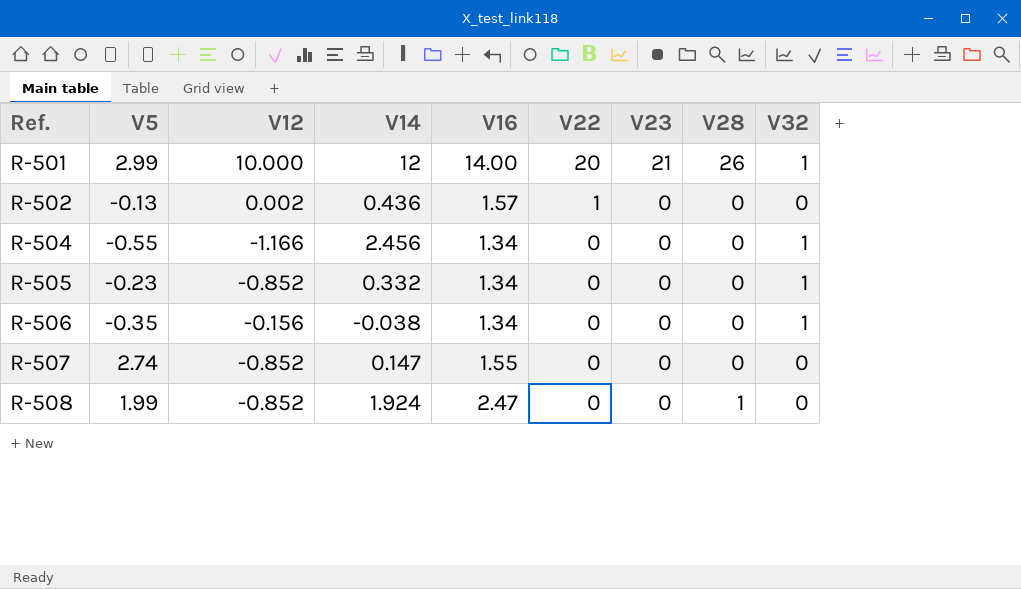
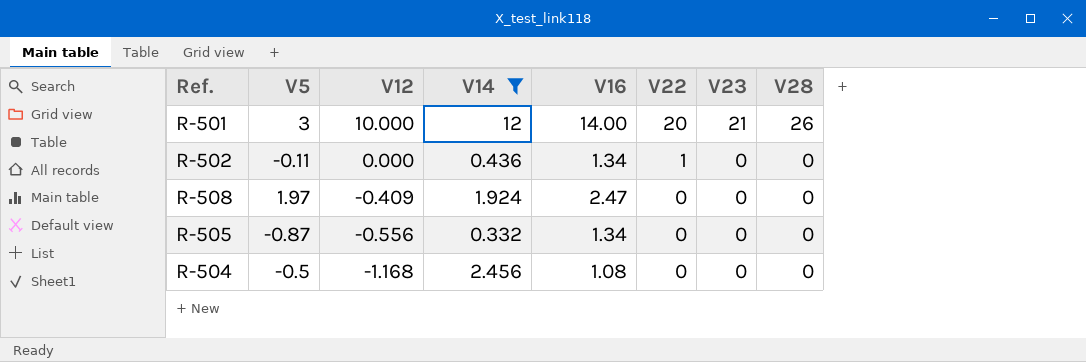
filter: none -> V14 >= 0.332
row order: Ref. ascending -> V12 descending
column V32 | position: 9 -> none
R-501 | V5: 2.99 -> 3
R-502 | V5: -0.13 -> -0.11
R-502 | V12: 0.002 -> 0.000
R-502 | V16: 1.57 -> 1.34
R-508 | V5: 1.99 -> 1.97
R-508 | V12: -0.852 -> -0.409
R-508 | V28: 1 -> 0
R-505 | V5: -0.23 -> -0.87
R-505 | V12: -0.852 -> -0.556
R-504 | V5: -0.55 -> -0.5
R-504 | V12: -1.166 -> -1.168
R-504 | V16: 1.34 -> 1.08

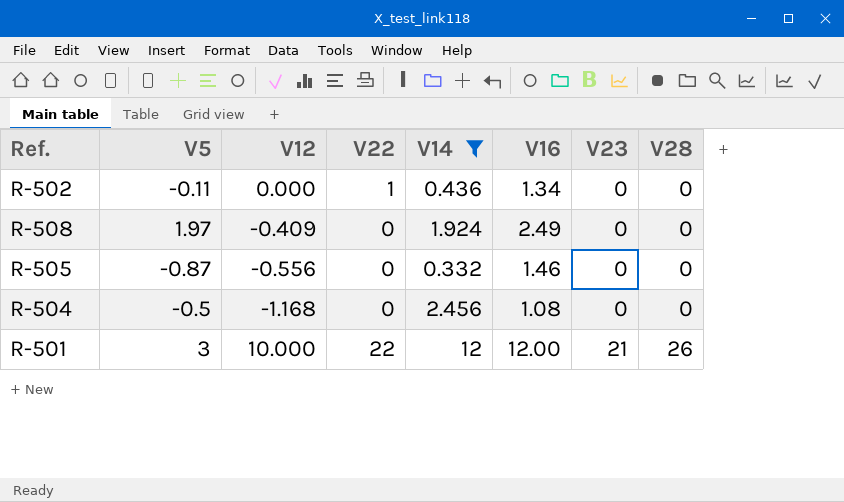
row order: V12 descending -> V23 ascending
column V22 | position: 6 -> 4
R-508 | V16: 2.47 -> 2.49
R-505 | V16: 1.34 -> 1.46
R-501 | V22: 20 -> 22
R-501 | V16: 14.00 -> 12.00

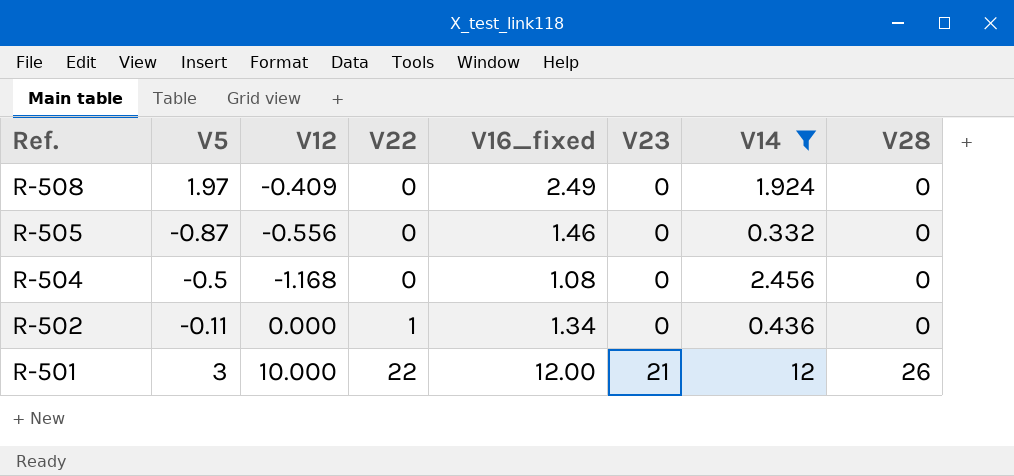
row order: V23 ascending -> Ref. descending
column name: V16 -> V16_fixed
column V14 | position: 5 -> 7

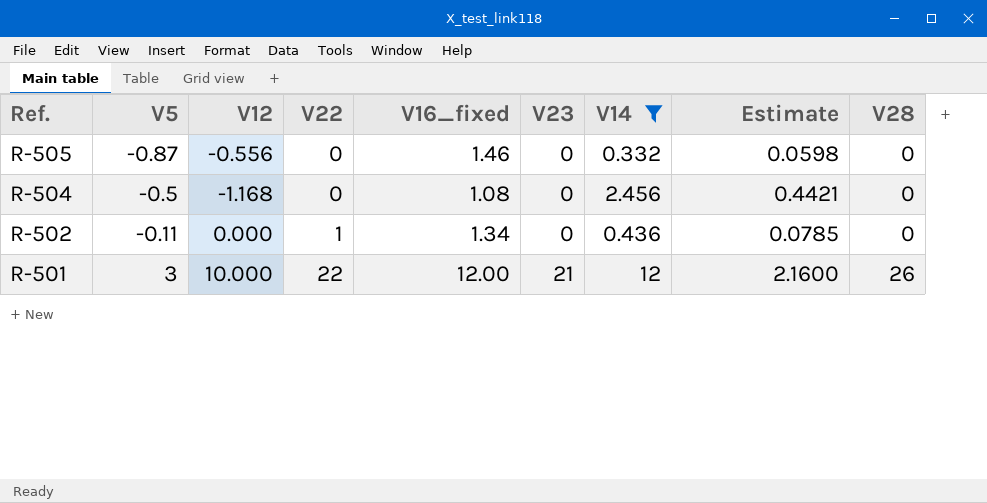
column Estimate | formula: none -> [V14] * 0.18
row R-508: 1.97 | -0.409 | 0 | 2.49 | 0 | 1.924 | 0 -> none

